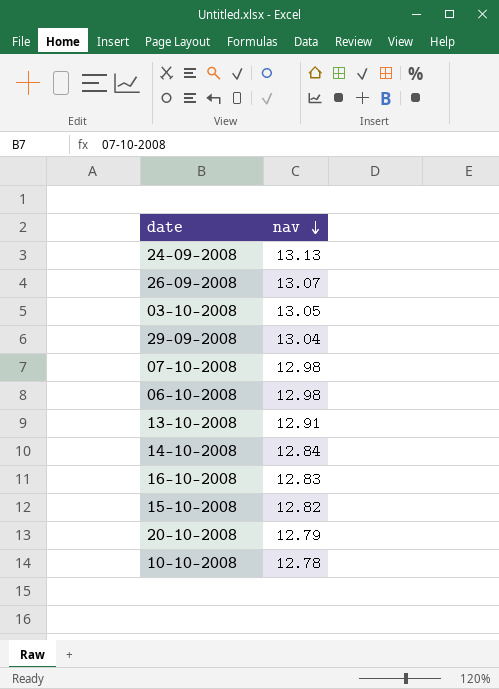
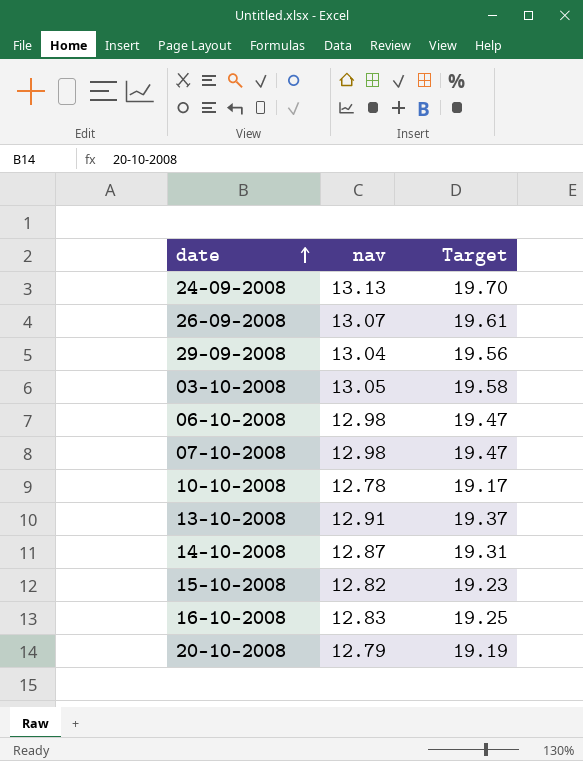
row order: nav descending -> date ascending
column Target | formula: none -> [nav] * 1.5
14-10-2008 | nav: 12.84 -> 12.87

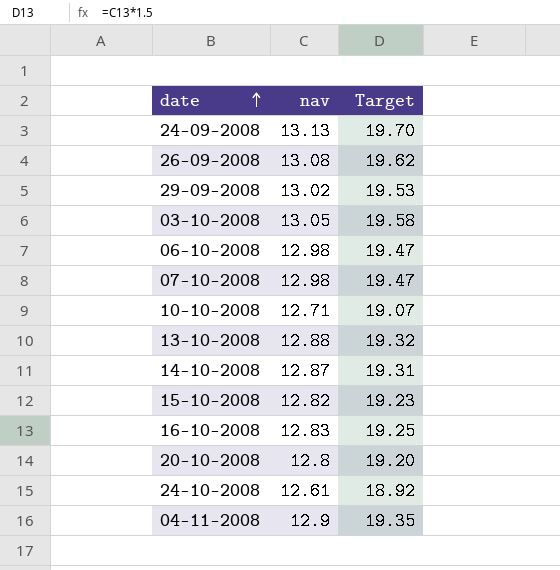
26-09-2008 | nav: 13.07 -> 13.08
26-09-2008 | Target: 19.61 -> 19.62
29-09-2008 | nav: 13.04 -> 13.02
29-09-2008 | Target: 19.56 -> 19.53
10-10-2008 | nav: 12.78 -> 12.71
10-10-2008 | Target: 19.17 -> 19.07
13-10-2008 | nav: 12.91 -> 12.88
13-10-2008 | Target: 19.37 -> 19.32
20-10-2008 | nav: 12.79 -> 12.8
20-10-2008 | Target: 19.19 -> 19.20
row 24-10-2008: none -> 12.61 | 18.92
row 04-11-2008: none -> 12.9 | 19.35

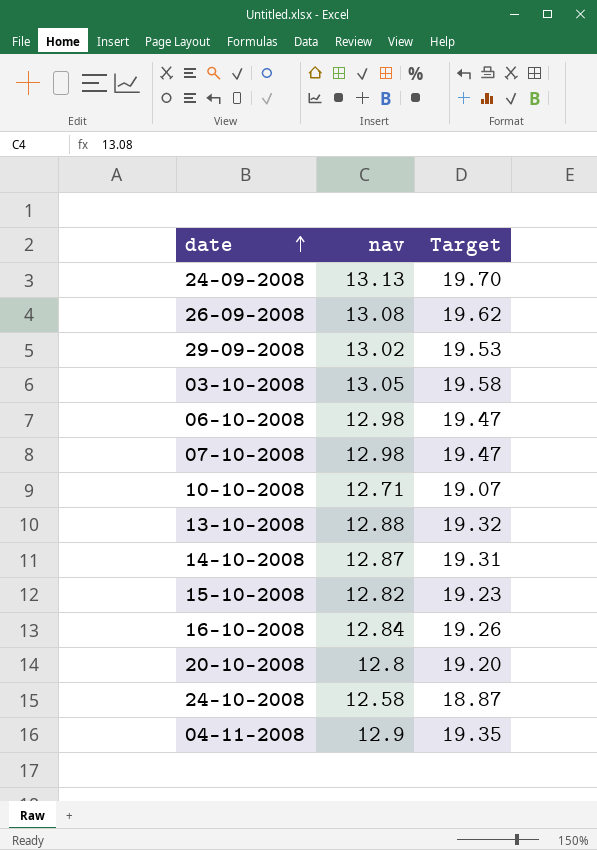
16-10-2008 | nav: 12.83 -> 12.84
16-10-2008 | Target: 19.25 -> 19.26
24-10-2008 | nav: 12.61 -> 12.58
24-10-2008 | Target: 18.92 -> 18.87

